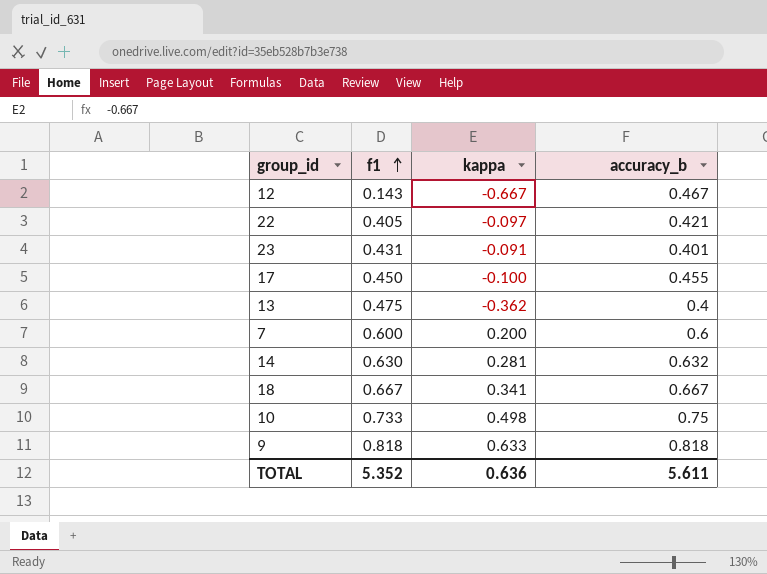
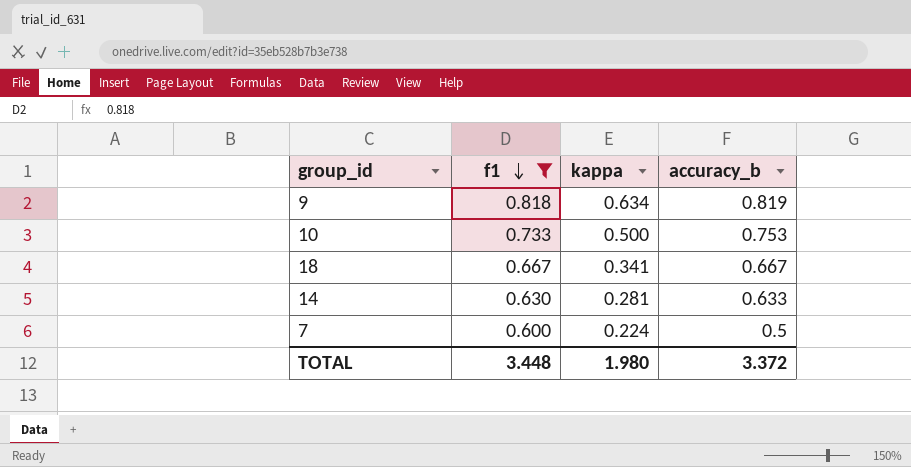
filter: none -> f1 >= 0.600
row order: f1 ascending -> f1 descending
9 | kappa: 0.633 -> 0.634
9 | accuracy_b: 0.818 -> 0.819
10 | kappa: 0.498 -> 0.500
10 | accuracy_b: 0.75 -> 0.753
14 | accuracy_b: 0.632 -> 0.633
7 | kappa: 0.200 -> 0.224
7 | accuracy_b: 0.6 -> 0.5
TOTAL | f1: 5.352 -> 3.448
TOTAL | kappa: 0.636 -> 1.980
TOTAL | accuracy_b: 5.611 -> 3.372

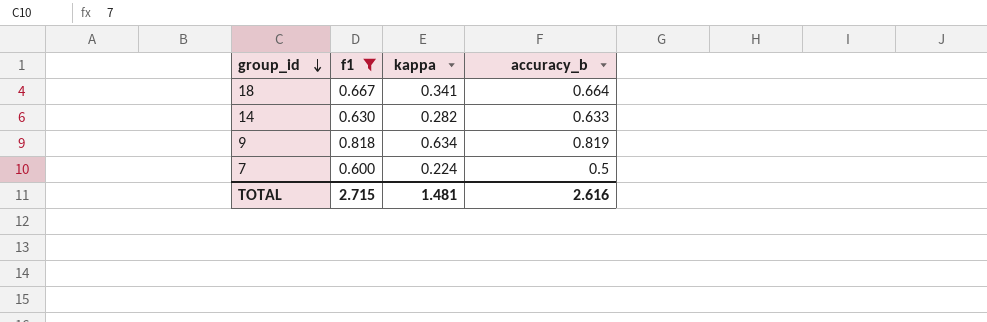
row order: f1 descending -> group_id descending
row 10: 0.733 | 0.500 | 0.753 -> none
18 | accuracy_b: 0.667 -> 0.664
14 | kappa: 0.281 -> 0.282
TOTAL | f1: 3.448 -> 2.715
TOTAL | kappa: 1.980 -> 1.481
TOTAL | accuracy_b: 3.372 -> 2.616

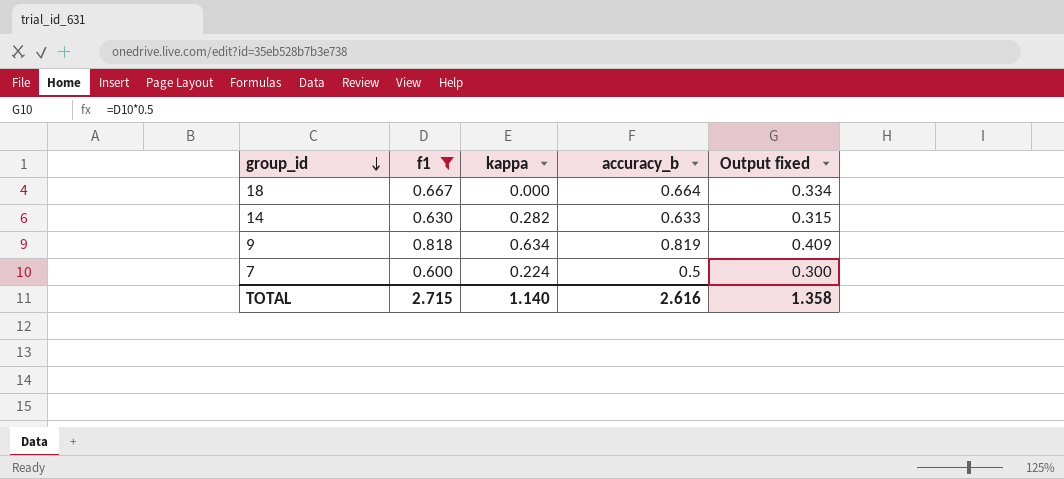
column Output fixed | formula: none -> [f1] * 0.5
18 | kappa: 0.341 -> 0.000
TOTAL | kappa: 1.481 -> 1.140

